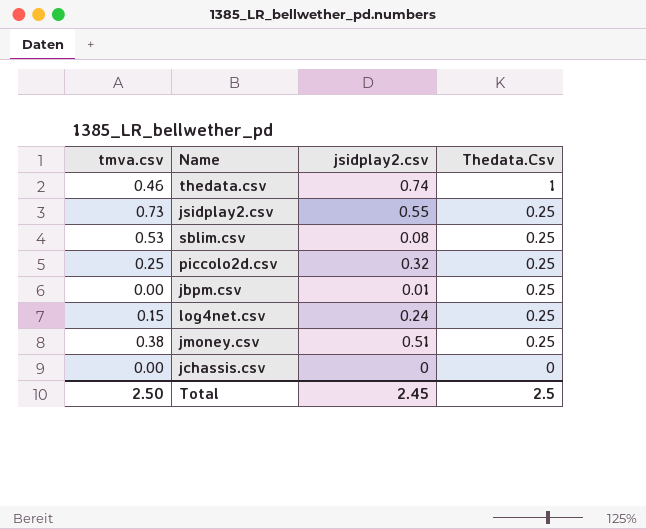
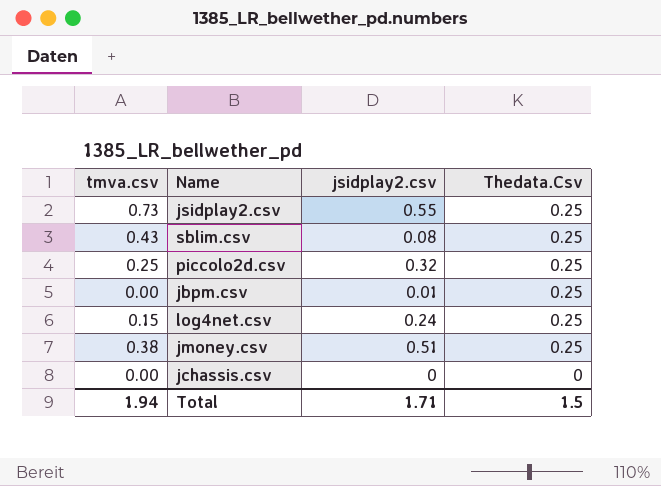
row thedata.csv: 0.46 | 0.74 | 1 -> none
sblim.csv | tmva.csv: 0.53 -> 0.43
Total | tmva.csv: 2.50 -> 1.94
Total | jsidplay2.csv: 2.45 -> 1.71
Total | Thedata.Csv: 2.5 -> 1.5

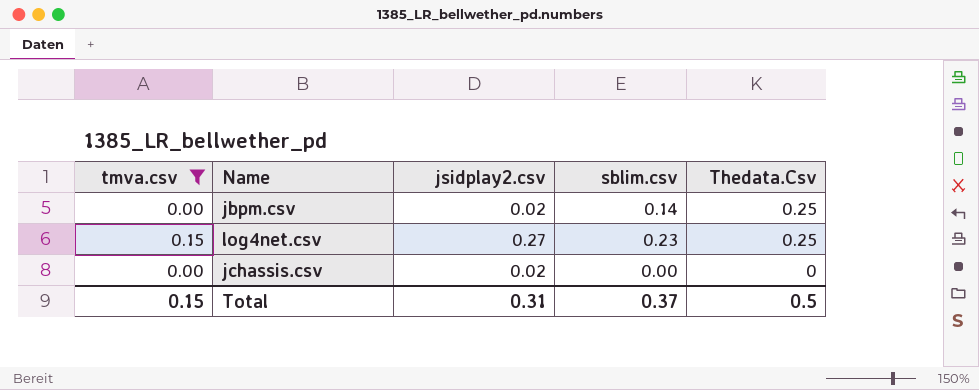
filter: none -> tmva.csv <= 0.15
column sblim.csv | position: none -> 4
jbpm.csv | jsidplay2.csv: 0.01 -> 0.02
log4net.csv | jsidplay2.csv: 0.24 -> 0.27
jchassis.csv | jsidplay2.csv: 0 -> 0.02
Total | tmva.csv: 1.94 -> 0.15
Total | jsidplay2.csv: 1.71 -> 0.31
Total | Thedata.Csv: 1.5 -> 0.5

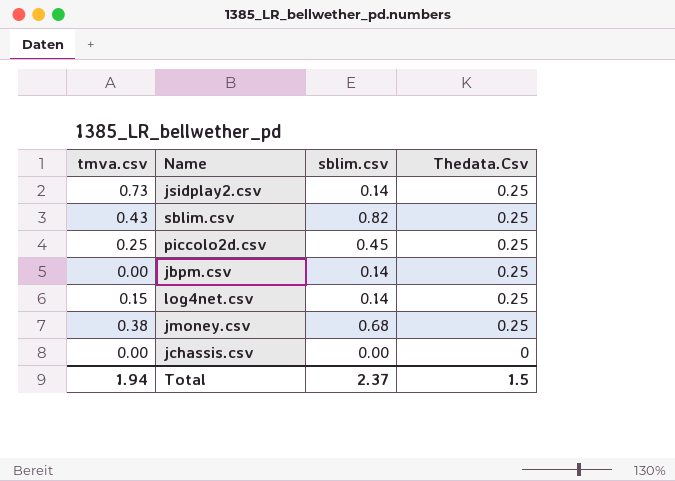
filter: tmva.csv <= 0.15 -> none
column jsidplay2.csv | position: 3 -> none
log4net.csv | sblim.csv: 0.23 -> 0.14
Total | tmva.csv: 0.15 -> 1.94
Total | sblim.csv: 0.37 -> 2.37
Total | Thedata.Csv: 0.5 -> 1.5

